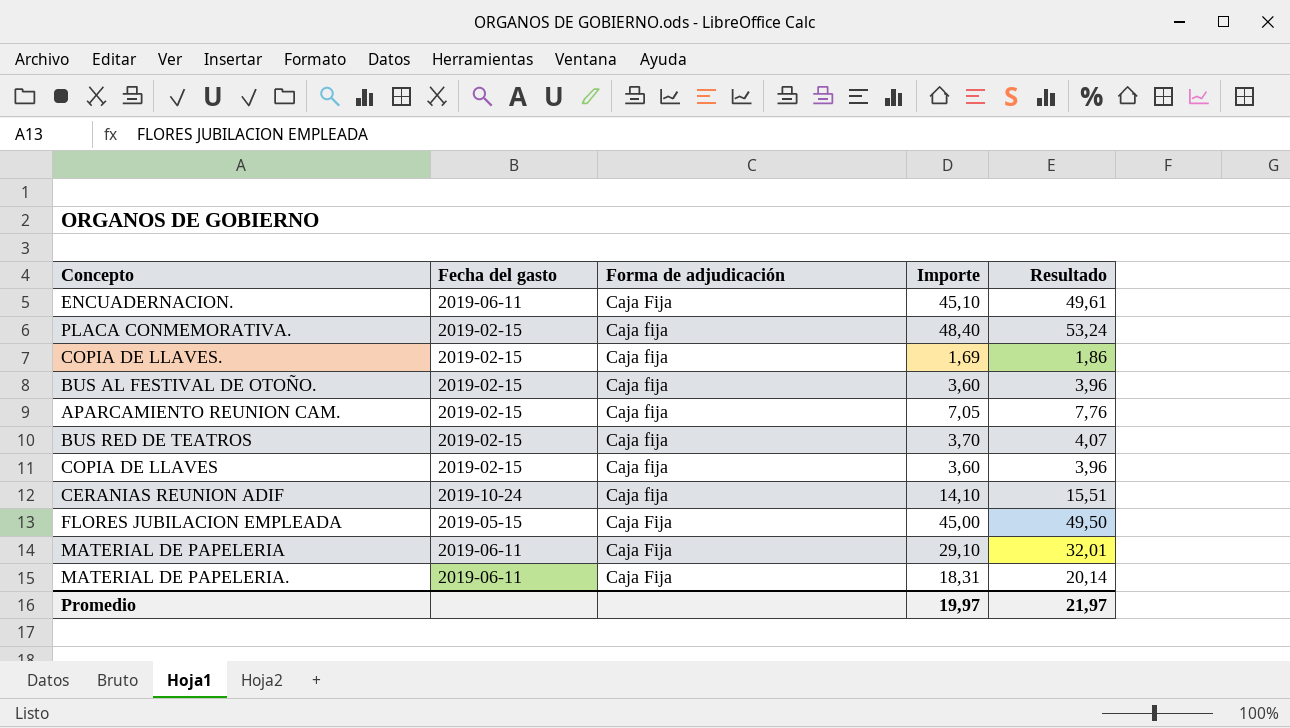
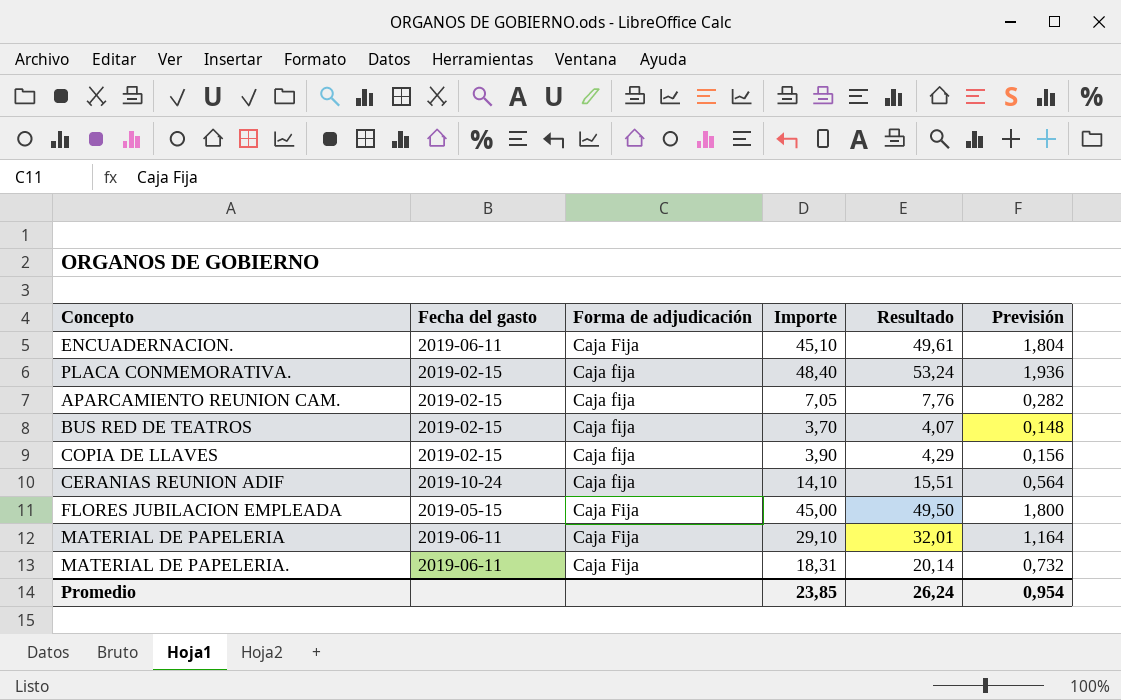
column Previsión | formula: none -> [Importe] * 0,04
row COPIA DE LLAVES.: 2019-02-15 | Caja fija | 1,69 | 1,86 -> none
row BUS AL FESTIVAL DE OTOÑO.: 2019-02-15 | Caja fija | 3,60 | 3,96 -> none
COPIA DE LLAVES | Importe: 3,60 -> 3,90
COPIA DE LLAVES | Resultado: 3,96 -> 4,29
Promedio | Importe: 19,97 -> 23,85
Promedio | Resultado: 21,97 -> 26,24

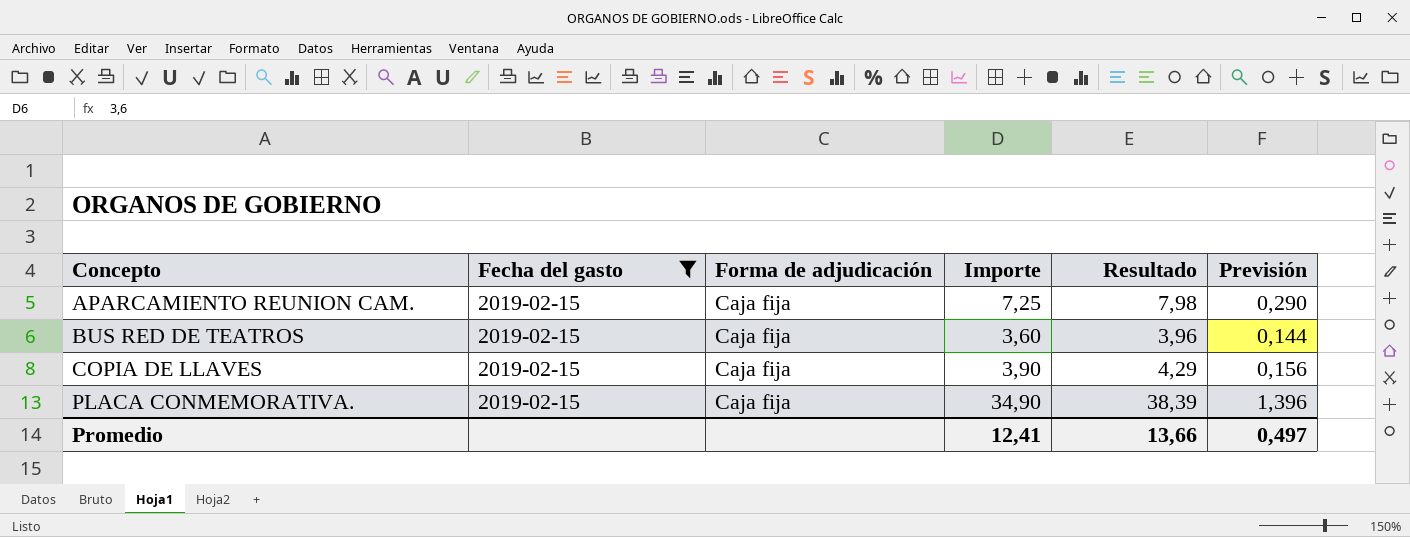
filter: none -> Fecha del gasto = 2019-02-15
row order: none -> Concepto ascending
APARCAMIENTO REUNION CAM. | Importe: 7,05 -> 7,25
APARCAMIENTO REUNION CAM. | Resultado: 7,76 -> 7,98
APARCAMIENTO REUNION CAM. | Previsión: 0,282 -> 0,290
BUS RED DE TEATROS | Importe: 3,70 -> 3,60
BUS RED DE TEATROS | Resultado: 4,07 -> 3,96
BUS RED DE TEATROS | Previsión: 0,148 -> 0,144
PLACA CONMEMORATIVA. | Importe: 48,40 -> 34,90
PLACA CONMEMORATIVA. | Resultado: 53,24 -> 38,39
PLACA CONMEMORATIVA. | Previsión: 1,936 -> 1,396
Promedio | Importe: 23,85 -> 12,41
Promedio | Resultado: 26,24 -> 13,66
Promedio | Previsión: 0,954 -> 0,497

